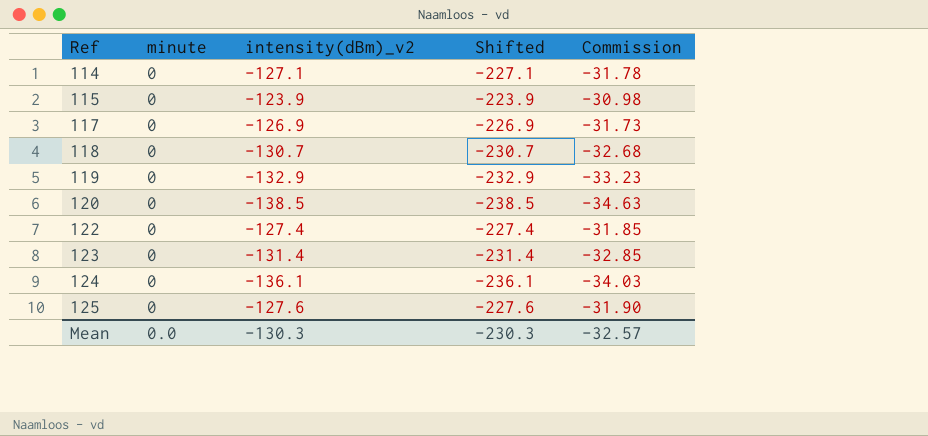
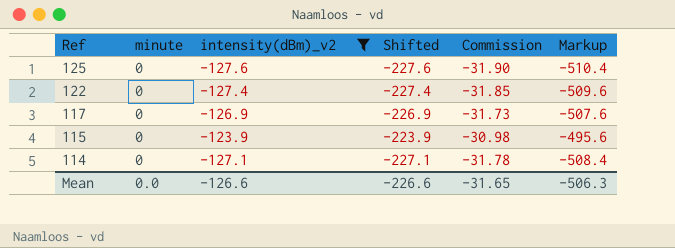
filter: none -> intensity(dBm)_v2 >= -127.6
row order: Ref ascending -> Ref descending
column Markup | formula: none -> [intensity(dBm)_v2] * 4
Mean | intensity(dBm)_v2: -130.3 -> -126.6
Mean | Shifted: -230.3 -> -226.6
Mean | Commission: -32.57 -> -31.65

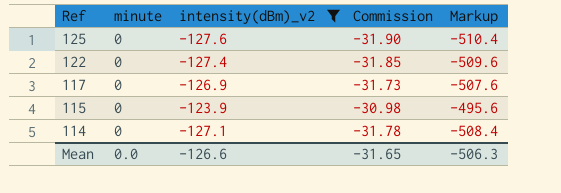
column Shifted | formula: [intensity(dBm)_v2] - 100 -> none

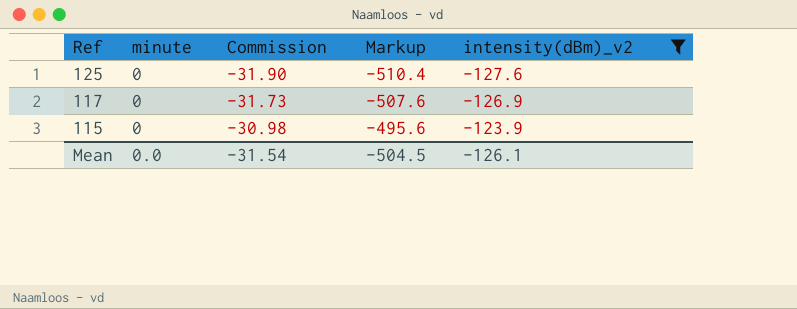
column intensity(dBm)_v2 | position: 3 -> 5
row 122: 0 | -127.4 | -31.85 | -509.6 -> none
row 114: 0 | -127.1 | -31.78 | -508.4 -> none
Mean | Commission: -31.65 -> -31.54
Mean | Markup: -506.3 -> -504.5
Mean | intensity(dBm)_v2: -126.6 -> -126.1

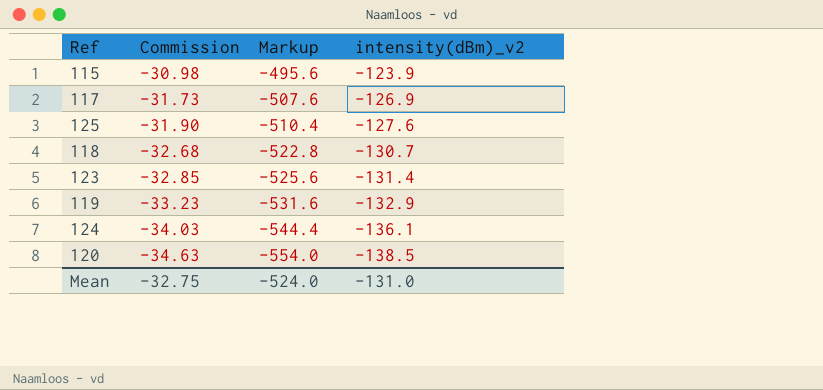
filter: intensity(dBm)_v2 >= -127.6 -> none
row order: Ref descending -> Commission descending
column minute | position: 2 -> none
Mean | Commission: -31.54 -> -32.75
Mean | Markup: -504.5 -> -524.0
Mean | intensity(dBm)_v2: -126.1 -> -131.0

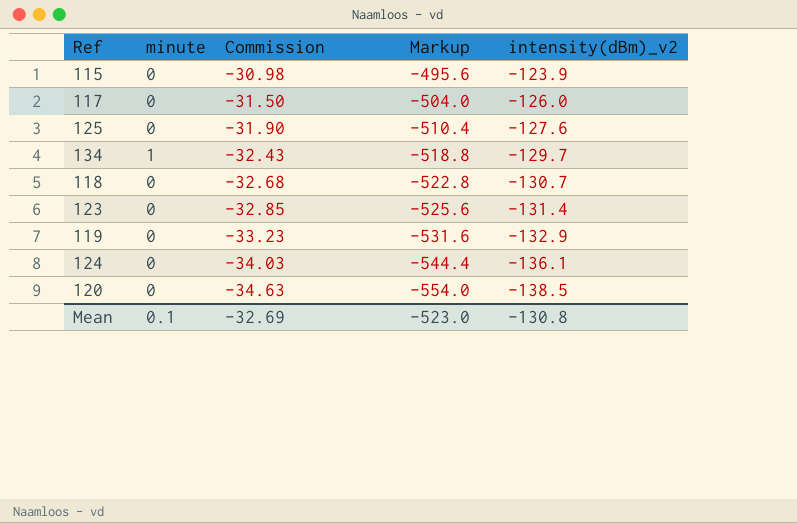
column minute | position: none -> 2
117 | Commission: -31.73 -> -31.50
117 | Markup: -507.6 -> -504.0
117 | intensity(dBm)_v2: -126.9 -> -126.0
row 134: none -> 1 | -32.43 | -518.8 | -129.7
Mean | Commission: -32.75 -> -32.69
Mean | Markup: -524.0 -> -523.0
Mean | intensity(dBm)_v2: -131.0 -> -130.8

